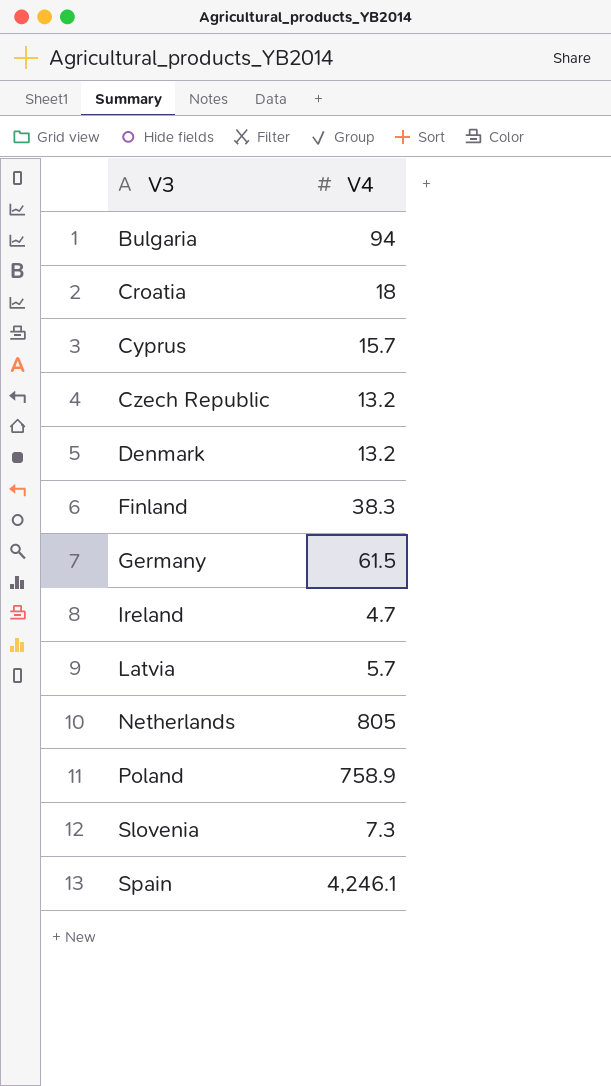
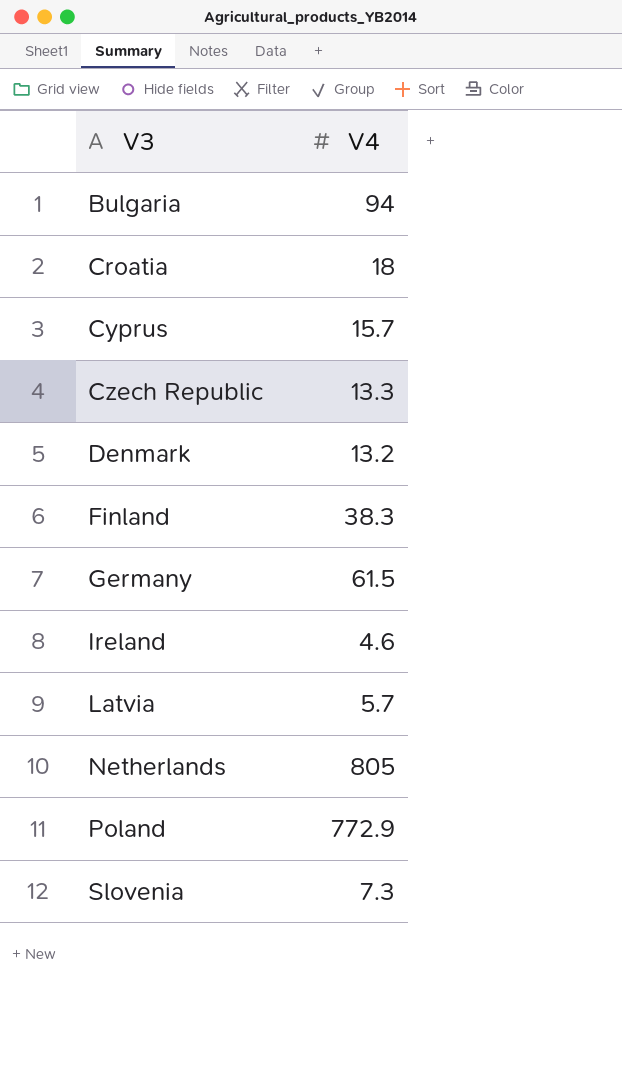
row Spain: 4,246.1 -> none
Czech Republic | V4: 13.2 -> 13.3
Ireland | V4: 4.7 -> 4.6
Poland | V4: 758.9 -> 772.9

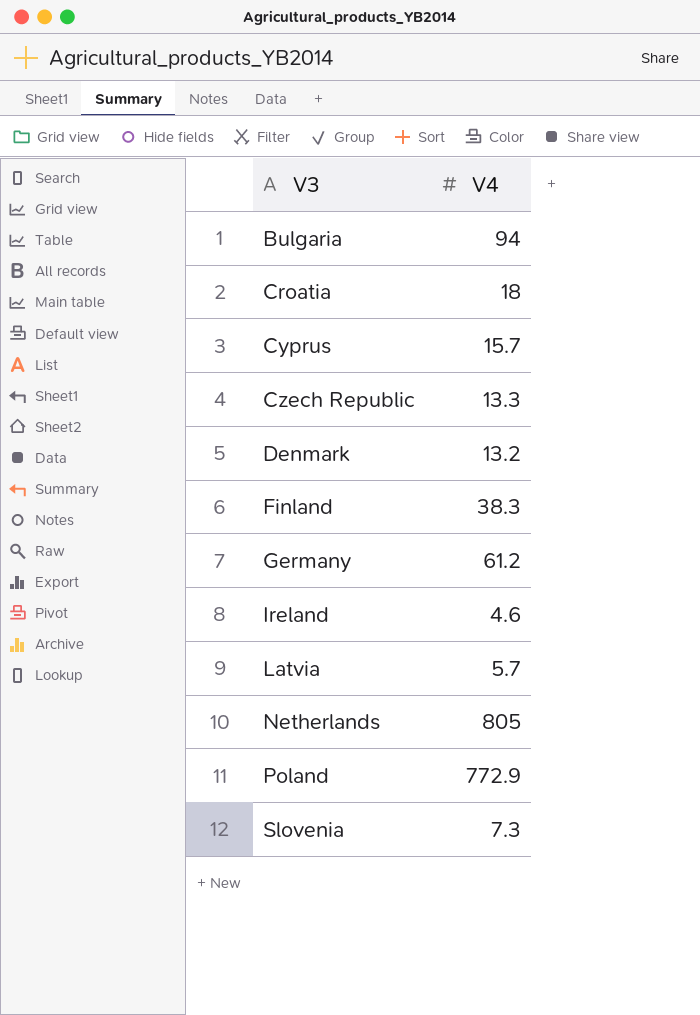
Germany | V4: 61.5 -> 61.2

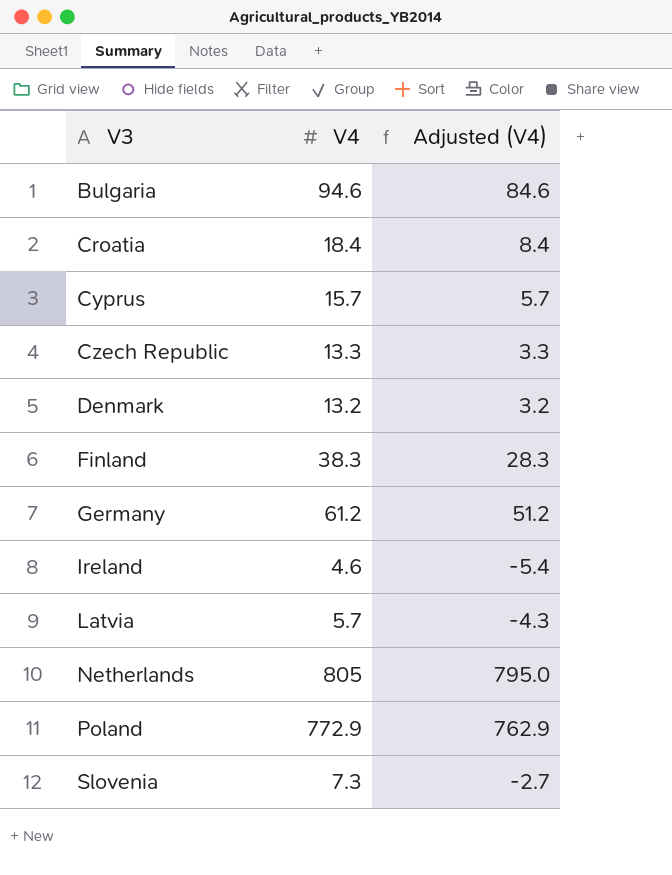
column Adjusted (V4) | formula: none -> [V4] - 10
Bulgaria | V4: 94 -> 94.6
Croatia | V4: 18 -> 18.4

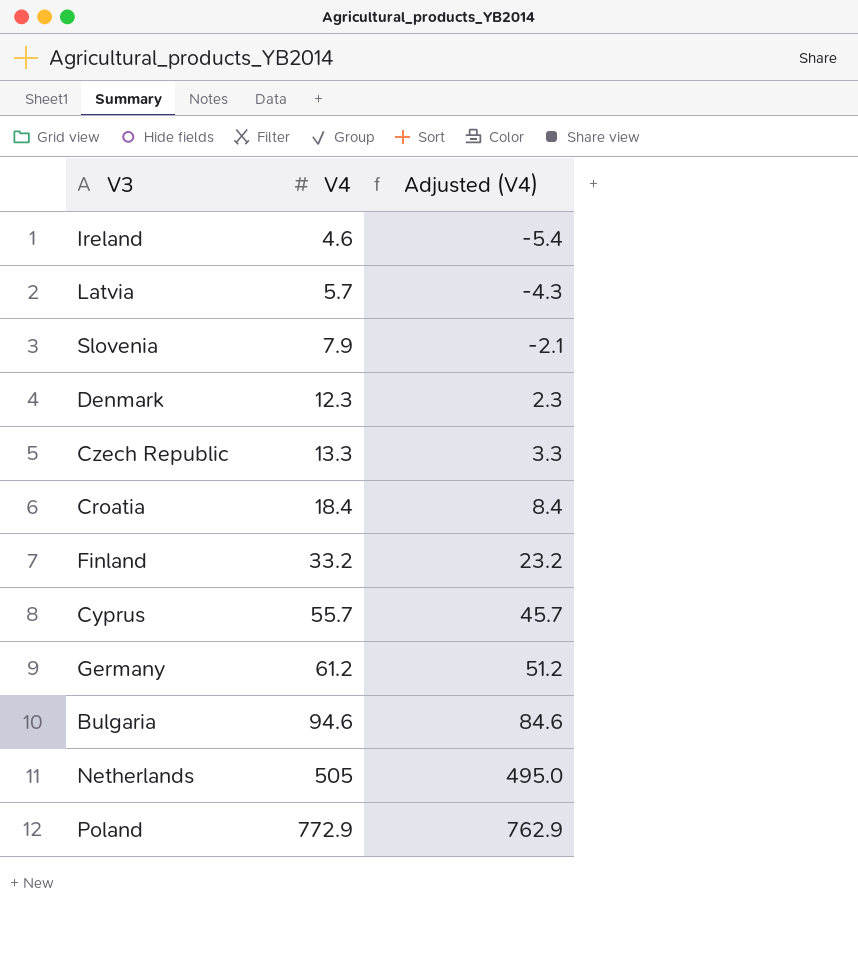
row order: V3 ascending -> V4 ascending
Slovenia | V4: 7.3 -> 7.9
Slovenia | Adjusted (V4): -2.7 -> -2.1
Denmark | V4: 13.2 -> 12.3
Denmark | Adjusted (V4): 3.2 -> 2.3
Finland | V4: 38.3 -> 33.2
Finland | Adjusted (V4): 28.3 -> 23.2
Cyprus | V4: 15.7 -> 55.7
Cyprus | Adjusted (V4): 5.7 -> 45.7
Netherlands | V4: 805 -> 505
Netherlands | Adjusted (V4): 795.0 -> 495.0

